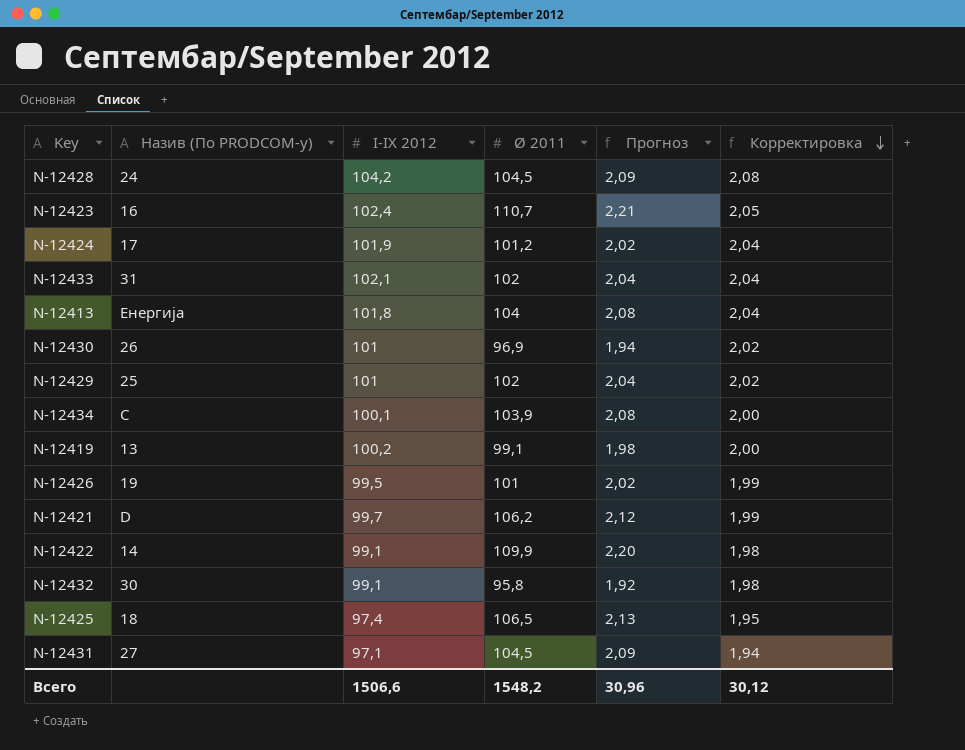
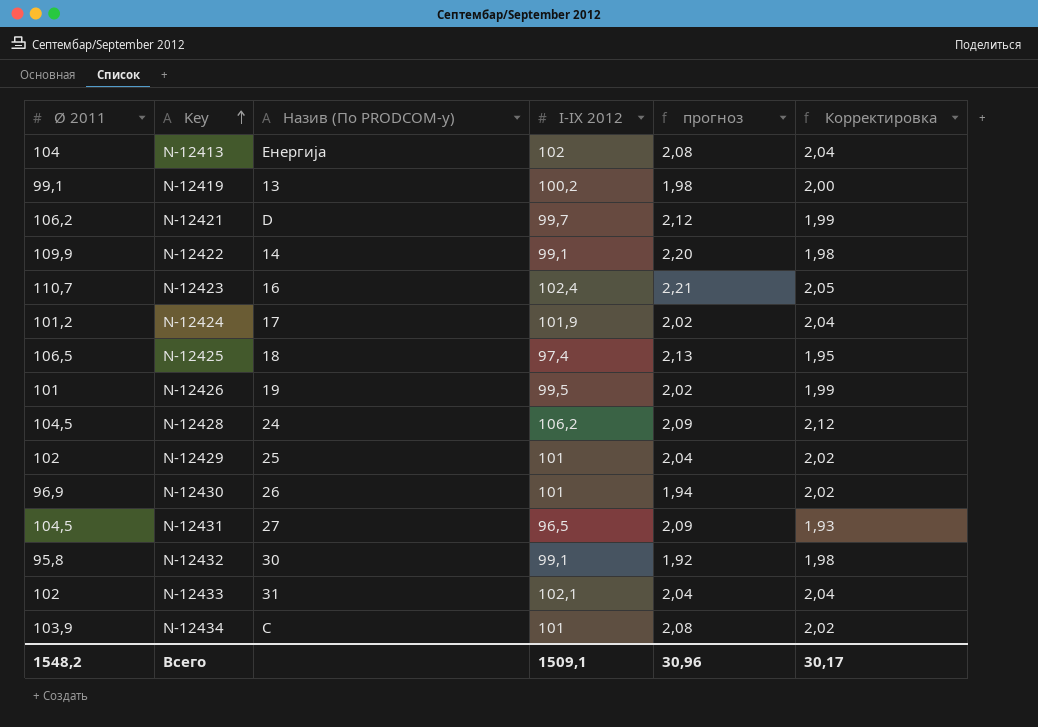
row order: Корректировка descending -> Key ascending
column Ø 2011 | position: 4 -> 1
column name: Прогноз -> прогноз
N-12413 | I-IX 2012: 101,8 -> 102
N-12428 | I-IX 2012: 104,2 -> 106,2
N-12428 | Корректировка: 2,08 -> 2,12
N-12431 | I-IX 2012: 97,1 -> 96,5
N-12431 | Корректировка: 1,94 -> 1,93
N-12434 | I-IX 2012: 100,1 -> 101
N-12434 | Корректировка: 2,00 -> 2,02
Всего | I-IX 2012: 1506,6 -> 1509,1
Всего | Корректировка: 30,12 -> 30,17

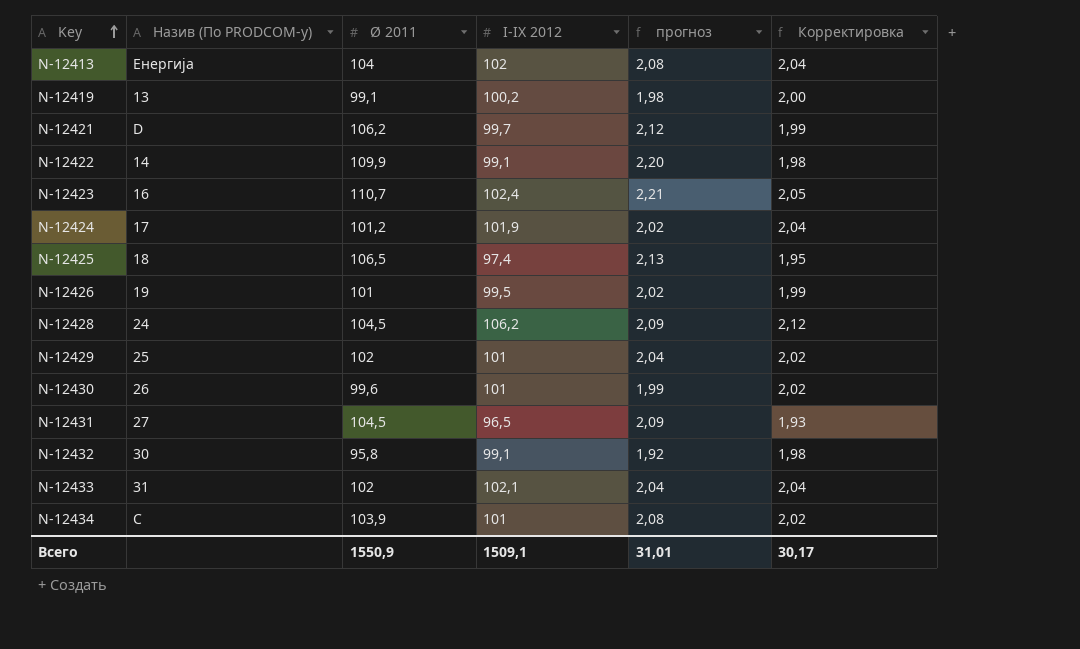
column Ø 2011 | position: 1 -> 3
N-12430 | Ø 2011: 96,9 -> 99,6
N-12430 | прогноз: 1,94 -> 1,99
Всего | Ø 2011: 1548,2 -> 1550,9
Всего | прогноз: 30,96 -> 31,01

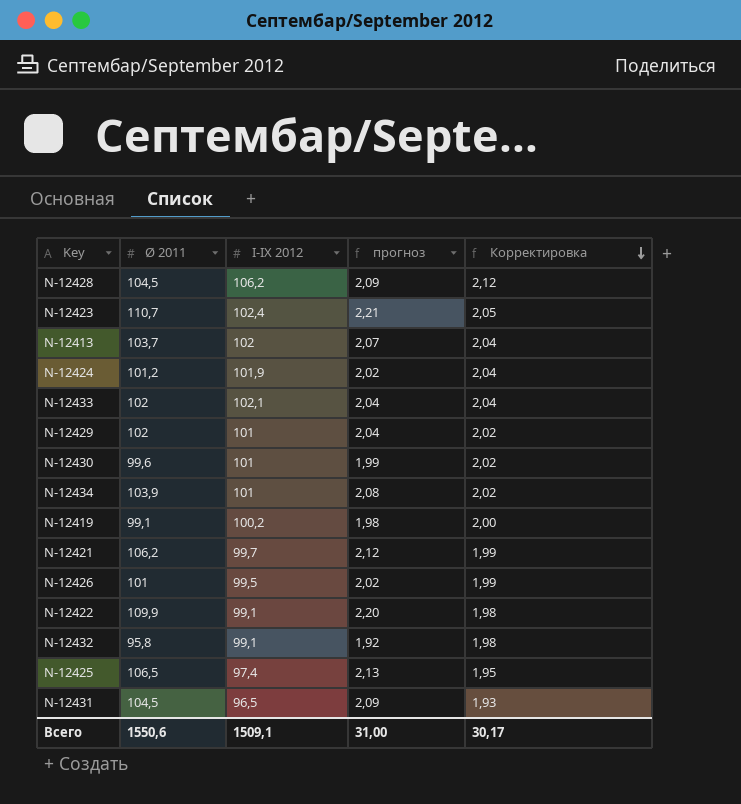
row order: Key ascending -> Корректировка descending
column Назив (Пo PRODCOM-у) | position: 2 -> none
N-12413 | Ø 2011: 104 -> 103,7
N-12413 | прогноз: 2,08 -> 2,07
Всего | Ø 2011: 1550,9 -> 1550,6
Всего | прогноз: 31,01 -> 31,00

